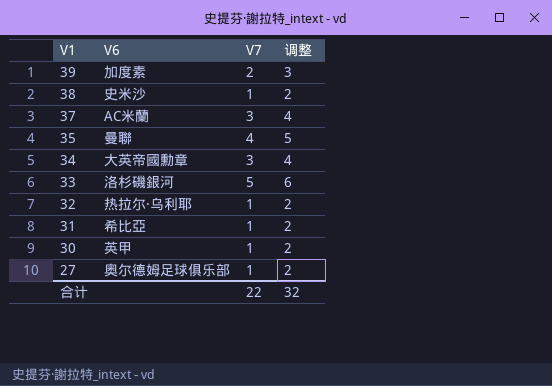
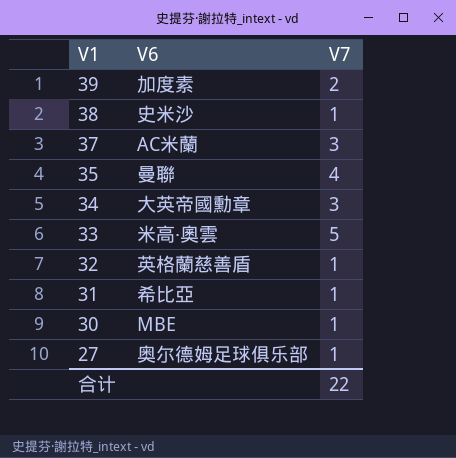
column 调整 | formula: [V7] + 1 -> none
33 | V6: 洛杉磯銀河 -> 米高·奧雲
32 | V6: 热拉尔·乌利耶 -> 英格蘭慈善盾
30 | V6: 英甲 -> MBE

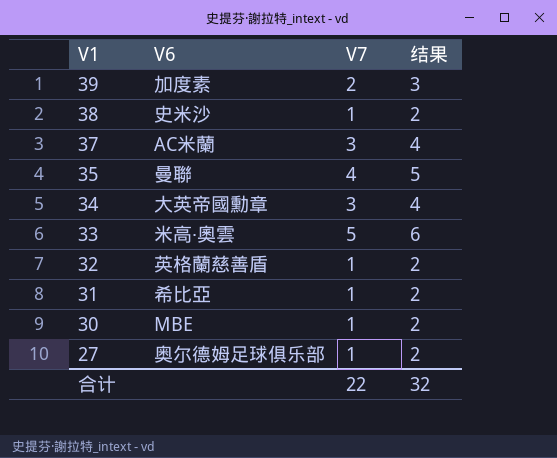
column 结果 | formula: none -> [V7] + 1

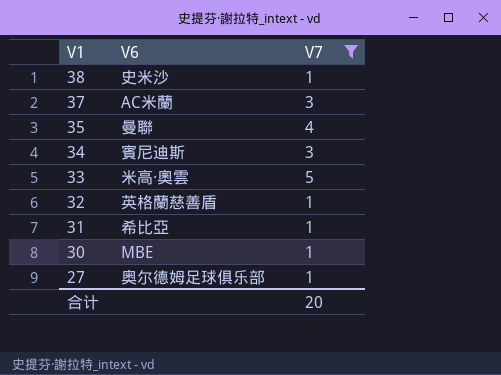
filter: none -> V7 != 2
column 结果 | formula: [V7] + 1 -> none
34 | V6: 大英帝國勳章 -> 賓尼迪斯
合计 | V7: 22 -> 20

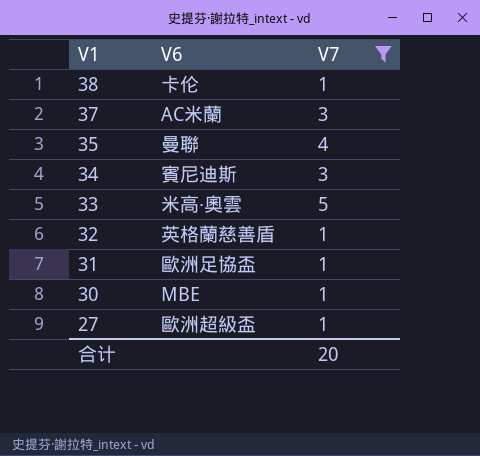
38 | V6: 史米沙 -> 卡伦
31 | V6: 希比亞 -> 歐洲足協盃
27 | V6: 奥尔德姆足球俱乐部 -> 歐洲超級盃

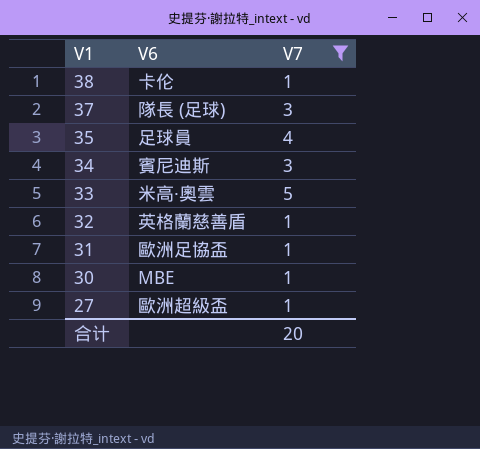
37 | V6: AC米蘭 -> 隊長 (足球)
35 | V6: 曼聯 -> 足球員

